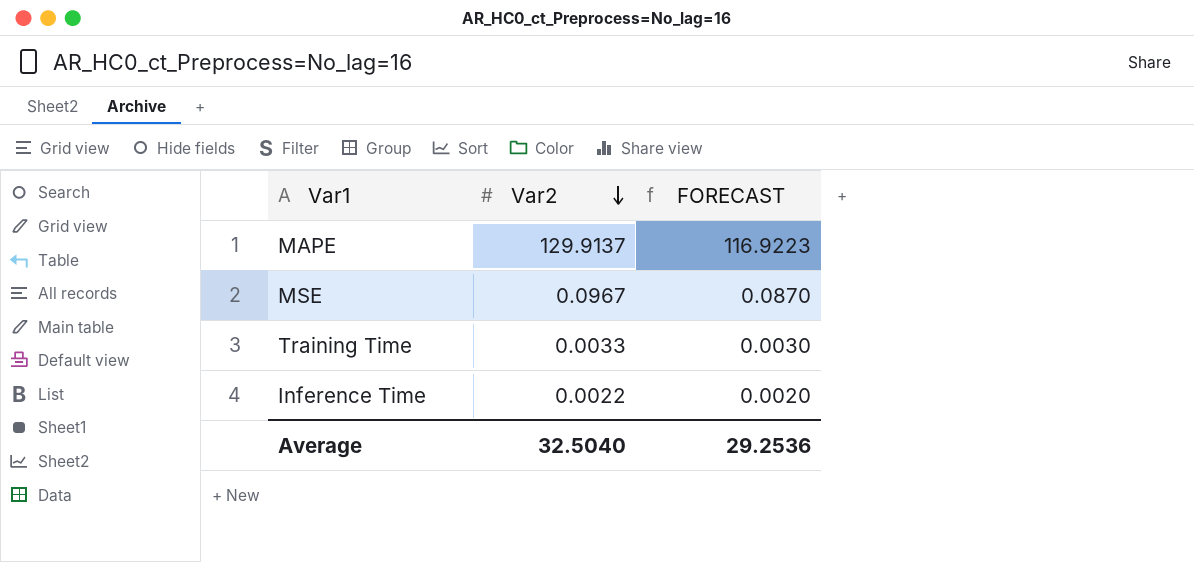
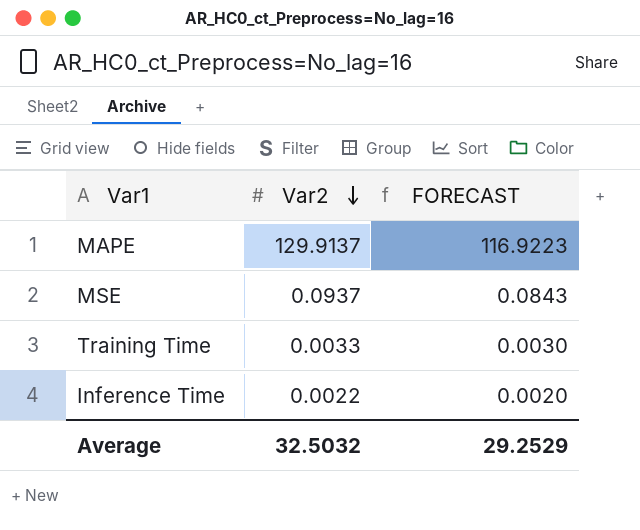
MSE | Var2: 0.0967 -> 0.0937
MSE | FORECAST: 0.0870 -> 0.0843
Average | Var2: 32.5040 -> 32.5032
Average | FORECAST: 29.2536 -> 29.2529

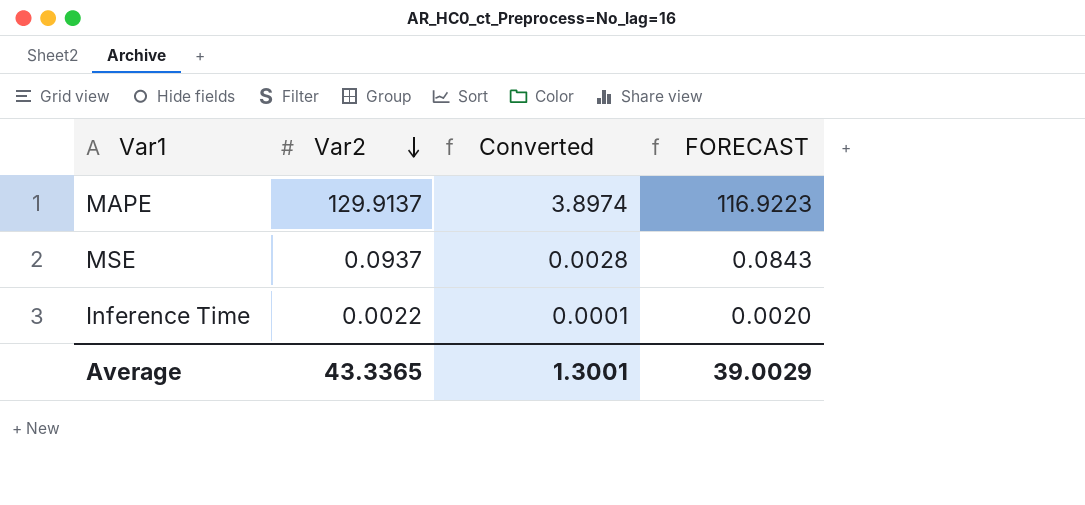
column Converted | formula: none -> [Var2] * 0.03
row Training Time: 0.0033 | 0.0030 -> none
Average | Var2: 32.5032 -> 43.3365
Average | FORECAST: 29.2529 -> 39.0029

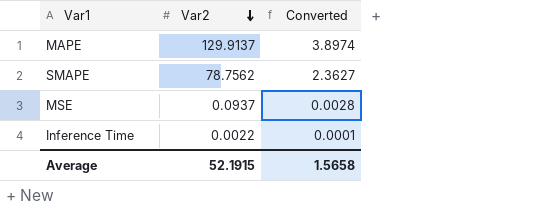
column FORECAST | formula: [Var2] * 0.9 -> none
row SMAPE: none -> 78.7562 | 2.3627
Average | Var2: 43.3365 -> 52.1915
Average | Converted: 1.3001 -> 1.5658

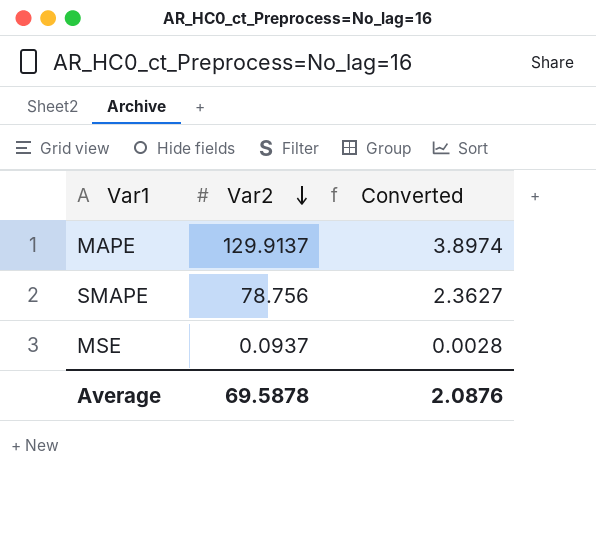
row Inference Time: 0.0022 | 0.0001 -> none
SMAPE | Var2: 78.7562 -> 78.756
Average | Var2: 52.1915 -> 69.5878
Average | Converted: 1.5658 -> 2.0876

